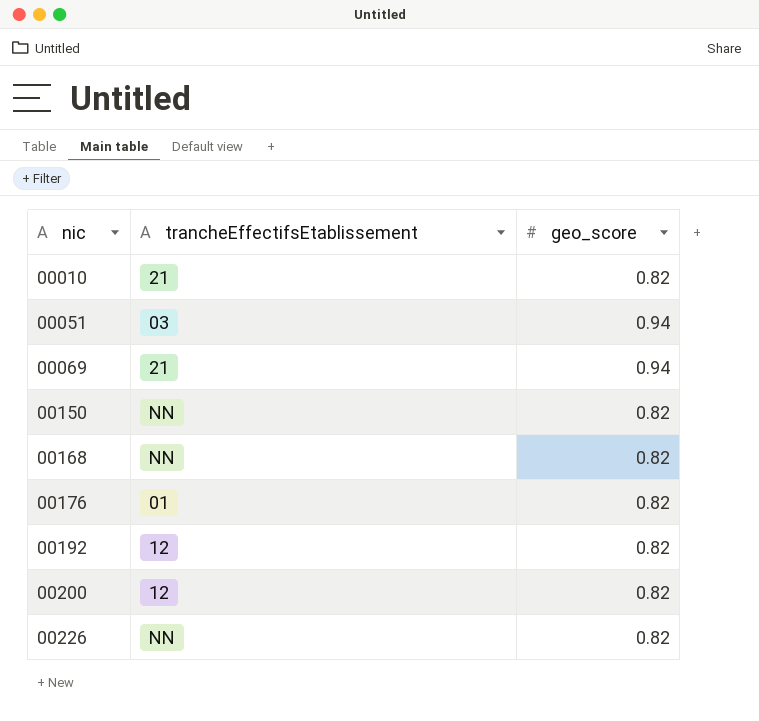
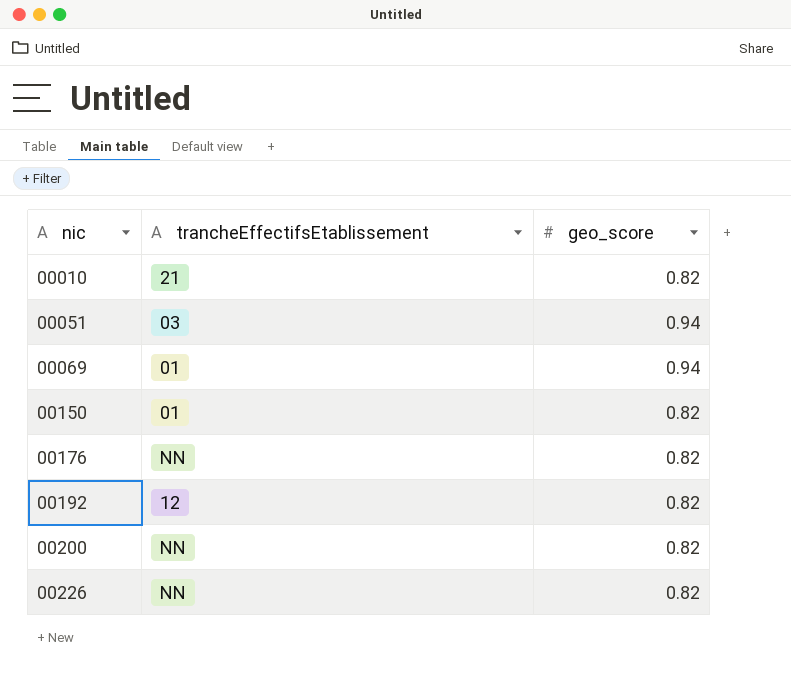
row 00168: NN | 0.82 -> none
00069 | trancheEffectifsEtablissement: 21 -> 01
00150 | trancheEffectifsEtablissement: NN -> 01
00176 | trancheEffectifsEtablissement: 01 -> NN
00200 | trancheEffectifsEtablissement: 12 -> NN

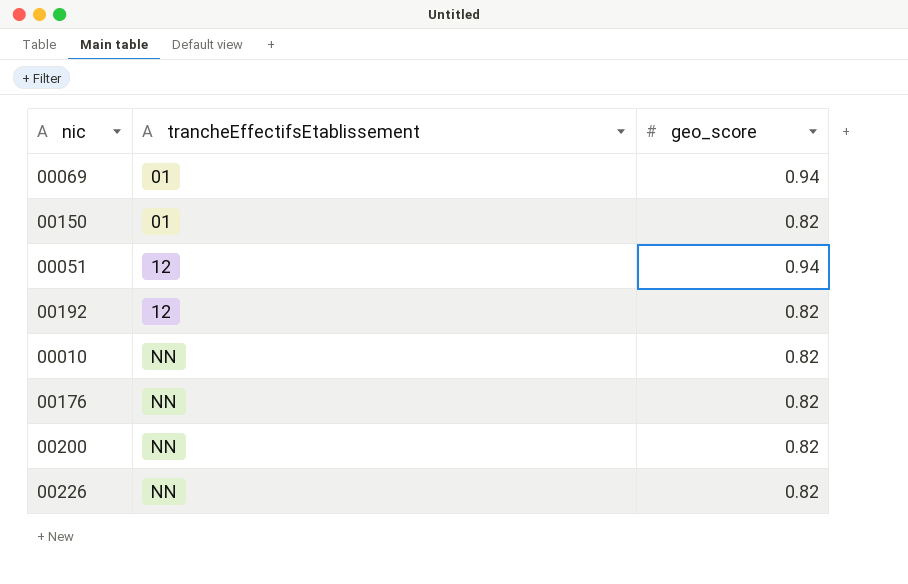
row order: nic ascending -> trancheEffectifsEtablissement ascending
00051 | trancheEffectifsEtablissement: 03 -> 12
00010 | trancheEffectifsEtablissement: 21 -> NN

